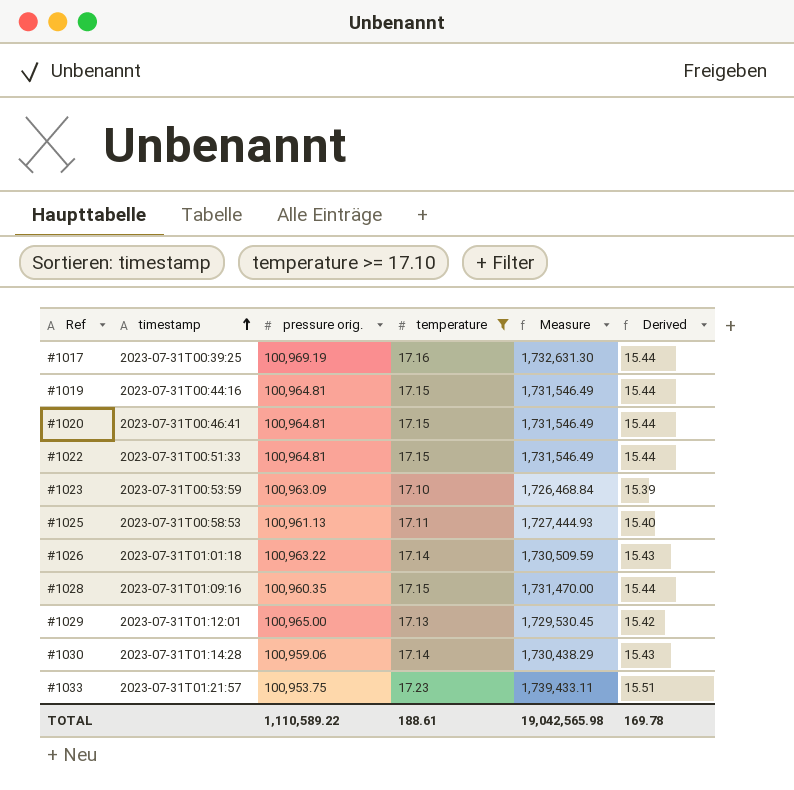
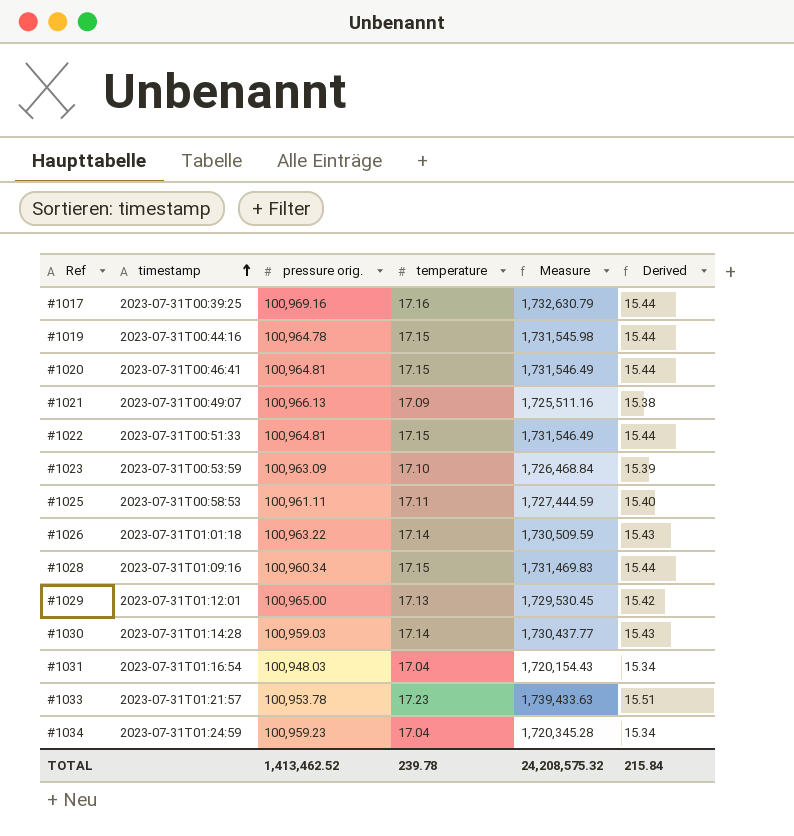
filter: temperature >= 17.10 -> none
#1017 | pressure orig.: 100,969.19 -> 100,969.16
#1017 | Measure: 1,732,631.30 -> 1,732,630.79
#1019 | pressure orig.: 100,964.81 -> 100,964.78
#1019 | Measure: 1,731,546.49 -> 1,731,545.98
#1025 | pressure orig.: 100,961.13 -> 100,961.11
#1025 | Measure: 1,727,444.93 -> 1,727,444.59
#1028 | pressure orig.: 100,960.35 -> 100,960.34
#1028 | Measure: 1,731,470.00 -> 1,731,469.83
#1030 | pressure orig.: 100,959.06 -> 100,959.03
#1030 | Measure: 1,730,438.29 -> 1,730,437.77
#1033 | pressure orig.: 100,953.75 -> 100,953.78
#1033 | Measure: 1,739,433.11 -> 1,739,433.63
TOTAL | pressure orig.: 1,110,589.22 -> 1,413,462.52
TOTAL | temperature: 188.61 -> 239.78
TOTAL | Measure: 19,042,565.98 -> 24,208,575.32
TOTAL | Derived: 169.78 -> 215.84

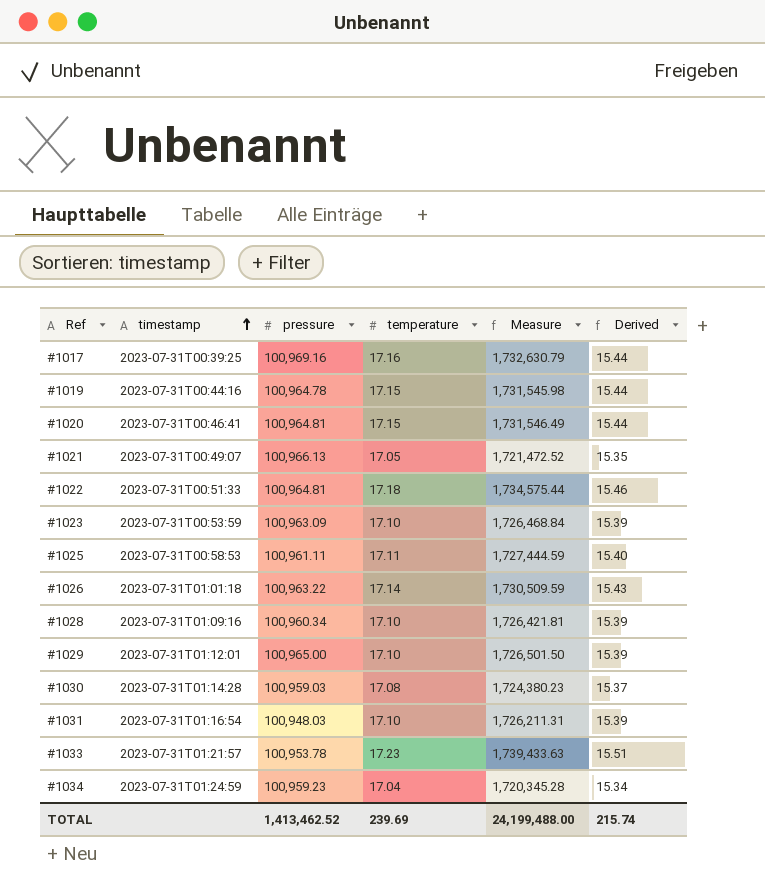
column name: pressure orig. -> pressure
#1021 | temperature: 17.09 -> 17.05
#1021 | Measure: 1,725,511.16 -> 1,721,472.52
#1021 | Derived: 15.38 -> 15.35
#1022 | temperature: 17.15 -> 17.18
#1022 | Measure: 1,731,546.49 -> 1,734,575.44
#1022 | Derived: 15.44 -> 15.46
#1028 | temperature: 17.15 -> 17.10
#1028 | Measure: 1,731,469.83 -> 1,726,421.81
#1028 | Derived: 15.44 -> 15.39
#1029 | temperature: 17.13 -> 17.10
#1029 | Measure: 1,729,530.45 -> 1,726,501.50
#1029 | Derived: 15.42 -> 15.39
#1030 | temperature: 17.14 -> 17.08
#1030 | Measure: 1,730,437.77 -> 1,724,380.23
#1030 | Derived: 15.43 -> 15.37
#1031 | temperature: 17.04 -> 17.10
#1031 | Measure: 1,720,154.43 -> 1,726,211.31
#1031 | Derived: 15.34 -> 15.39
TOTAL | temperature: 239.78 -> 239.69
TOTAL | Measure: 24,208,575.32 -> 24,199,488.00
TOTAL | Derived: 215.84 -> 215.74

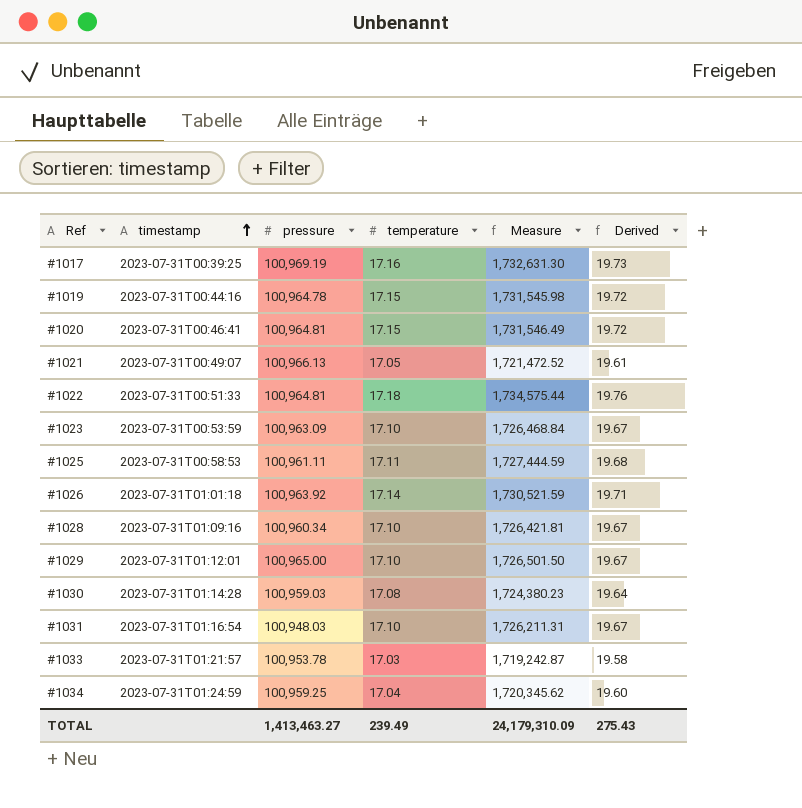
column Derived | formula: [temperature] * 0.9 -> [temperature] * 1.15
#1017 | pressure: 100,969.16 -> 100,969.19
#1017 | Measure: 1,732,630.79 -> 1,732,631.30
#1026 | pressure: 100,963.22 -> 100,963.92
#1026 | Measure: 1,730,509.59 -> 1,730,521.59
#1033 | temperature: 17.23 -> 17.03
#1033 | Measure: 1,739,433.63 -> 1,719,242.87
#1034 | pressure: 100,959.23 -> 100,959.25
#1034 | Measure: 1,720,345.28 -> 1,720,345.62
TOTAL | pressure: 1,413,462.52 -> 1,413,463.27
TOTAL | temperature: 239.69 -> 239.49
TOTAL | Measure: 24,199,488.00 -> 24,179,310.09
TOTAL | Derived: 215.74 -> 275.43

